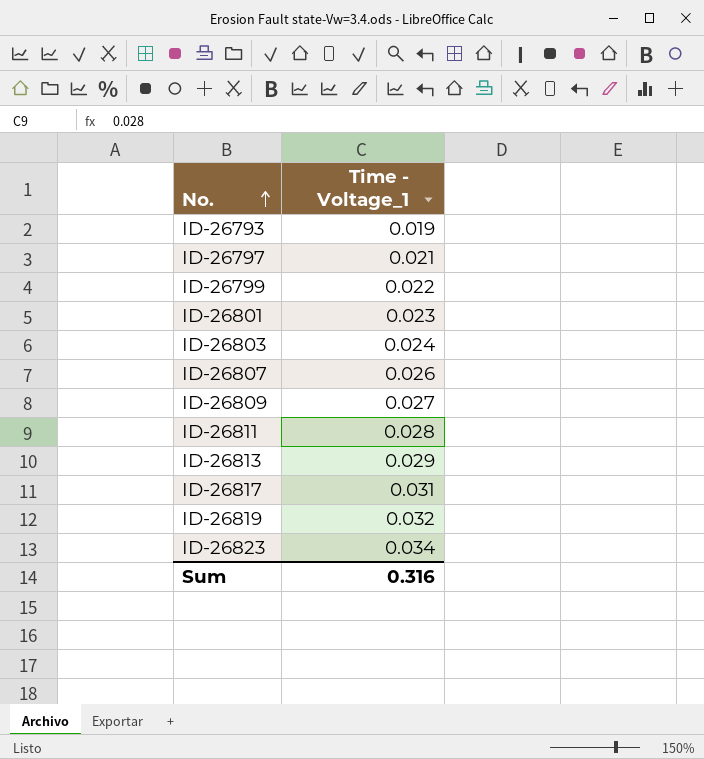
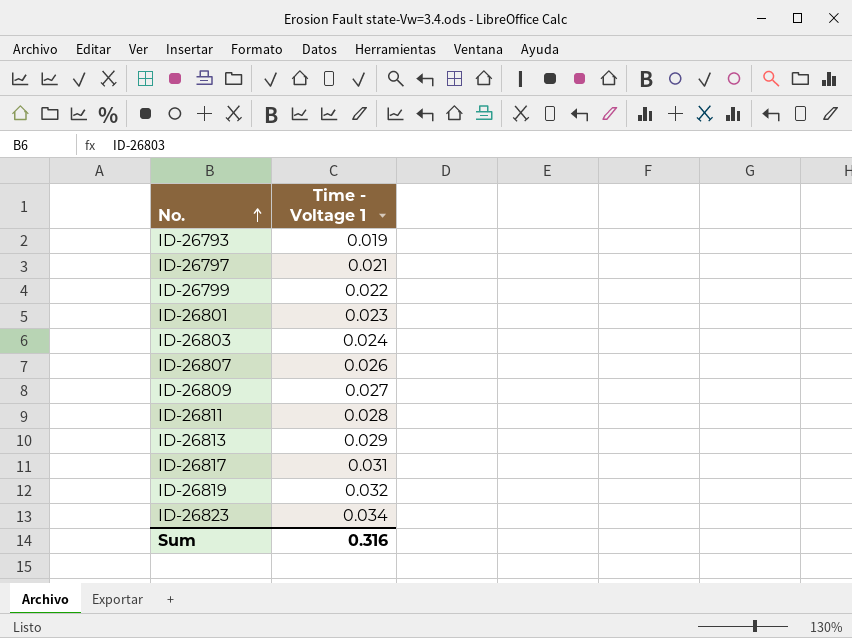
column name: Time - Voltage_1 -> Time - Voltage 1

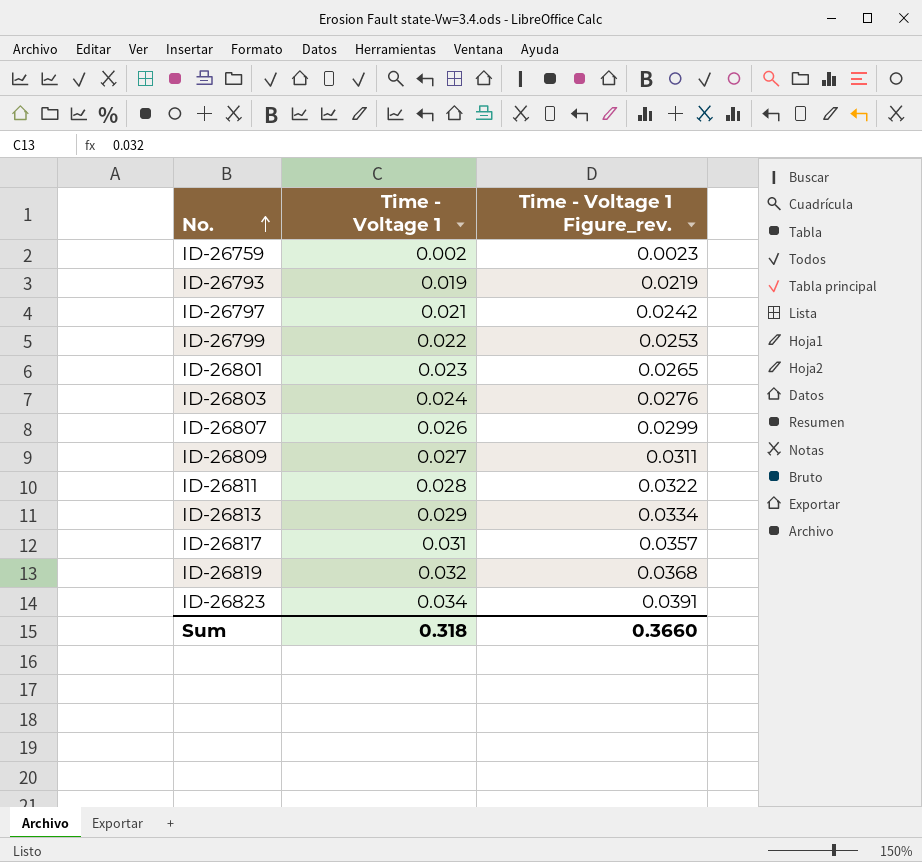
column Time - Voltage 1 Figure_rev. | formula: none -> [Time - Voltage 1] * 1.15
row ID-26759: none -> 0.002 | 0.0023
Sum | Time - Voltage 1: 0.316 -> 0.318

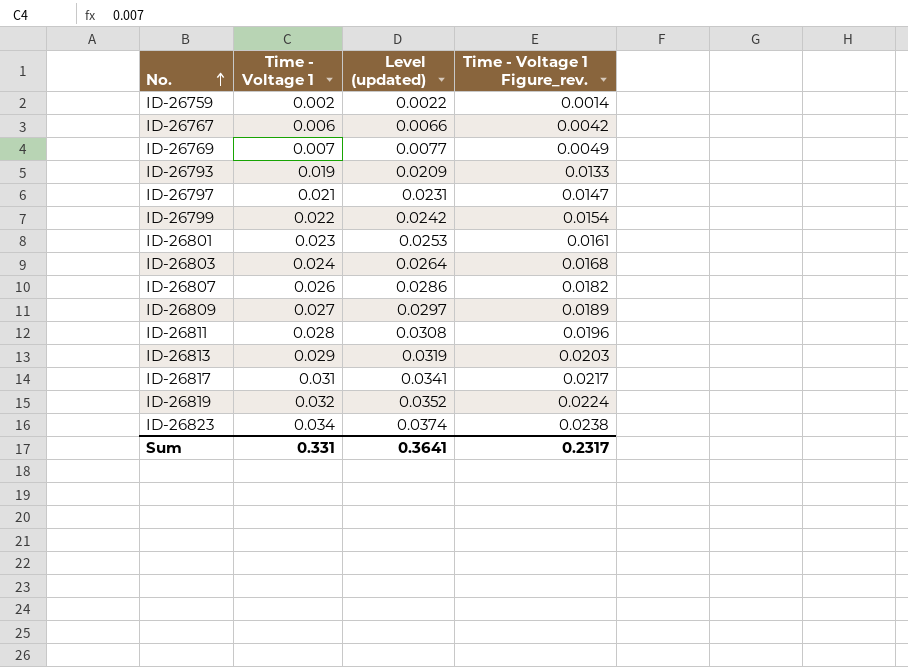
column Level (updated) | formula: none -> [Time - Voltage 1] * 1.1
column Time - Voltage 1 Figure_rev. | formula: [Time - Voltage 1] * 1.15 -> [Time - Voltage 1] * 0.7
row ID-26767: none -> 0.006 | 0.0066 | 0.0042
row ID-26769: none -> 0.007 | 0.0077 | 0.0049
Sum | Time - Voltage 1: 0.318 -> 0.331
Sum | Time - Voltage 1 Figure_rev.: 0.3660 -> 0.2317

